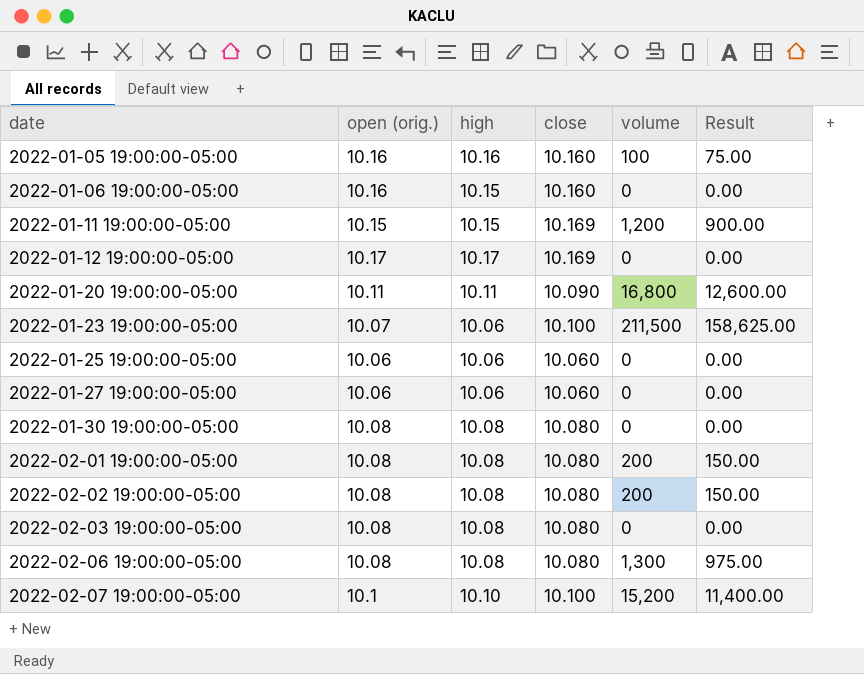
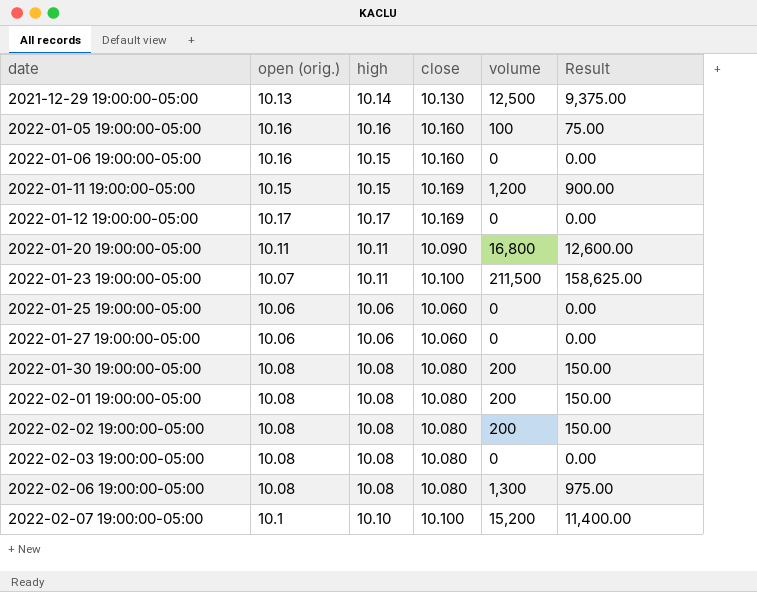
row 2021-12-29 19:00:00-05:00: none -> 10.13 | 10.14 | 10.130 | 12,500 | 9,375.00
2022-01-23 19:00:00-05:00 | high: 10.06 -> 10.11
2022-01-30 19:00:00-05:00 | volume: 0 -> 200
2022-01-30 19:00:00-05:00 | Result: 0.00 -> 150.00

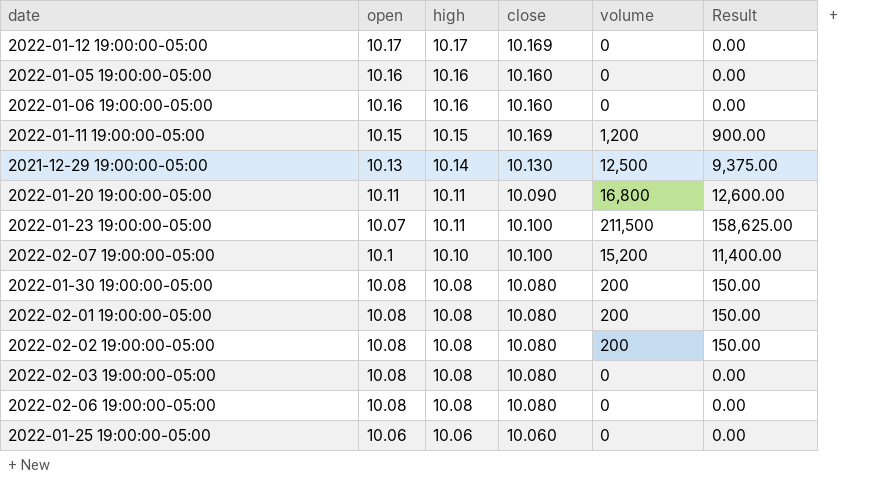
row order: date ascending -> high descending
column name: open (orig.) -> open
row 2022-01-27 19:00:00-05:00: 10.06 | 10.06 | 10.060 | 0 | 0.00 -> none
2022-01-05 19:00:00-05:00 | volume: 100 -> 0
2022-01-05 19:00:00-05:00 | Result: 75.00 -> 0.00
2022-01-06 19:00:00-05:00 | high: 10.15 -> 10.16
2022-02-06 19:00:00-05:00 | volume: 1,300 -> 0
2022-02-06 19:00:00-05:00 | Result: 975.00 -> 0.00

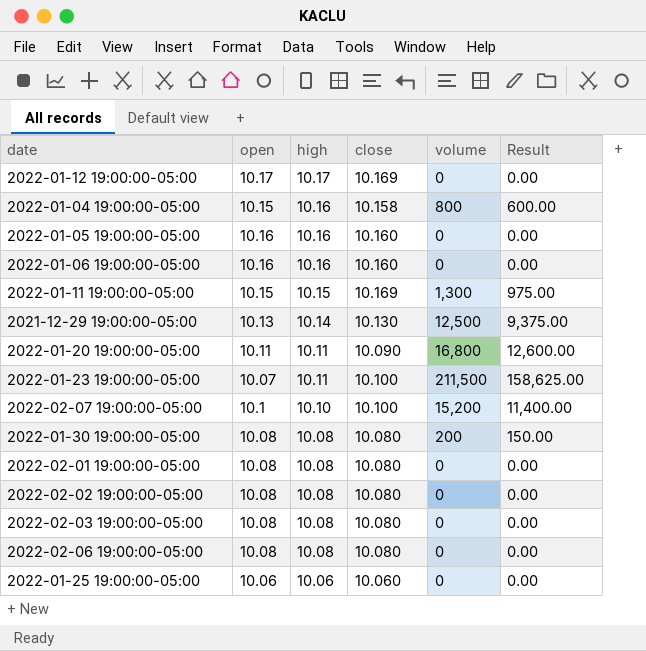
row 2022-01-04 19:00:00-05:00: none -> 10.15 | 10.16 | 10.158 | 800 | 600.00
2022-01-11 19:00:00-05:00 | volume: 1,200 -> 1,300
2022-01-11 19:00:00-05:00 | Result: 900.00 -> 975.00
2022-02-01 19:00:00-05:00 | volume: 200 -> 0
2022-02-01 19:00:00-05:00 | Result: 150.00 -> 0.00
2022-02-02 19:00:00-05:00 | volume: 200 -> 0
2022-02-02 19:00:00-05:00 | Result: 150.00 -> 0.00

